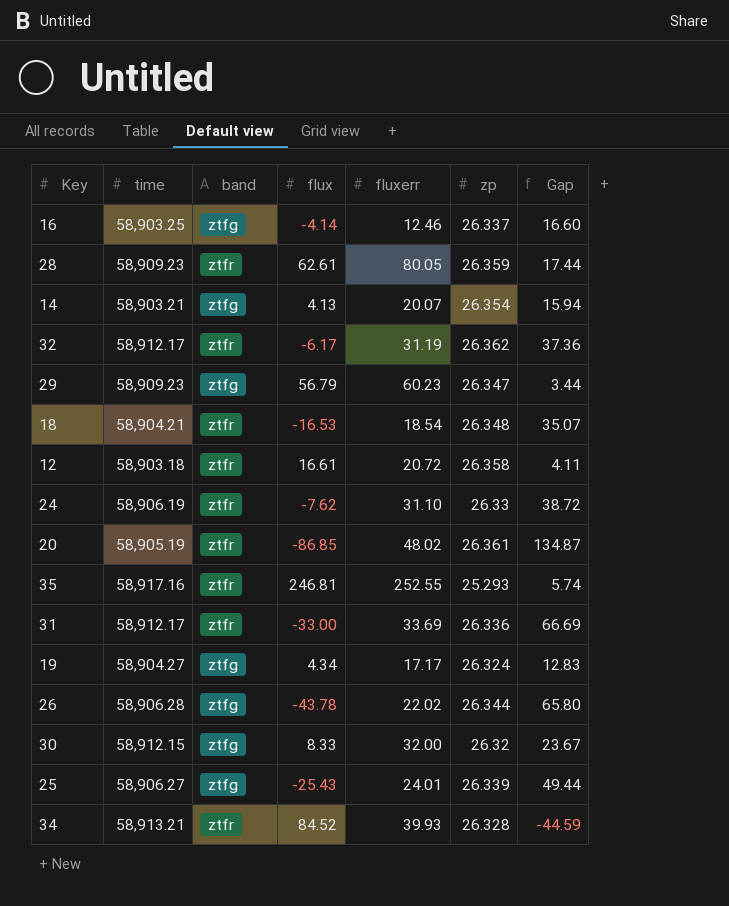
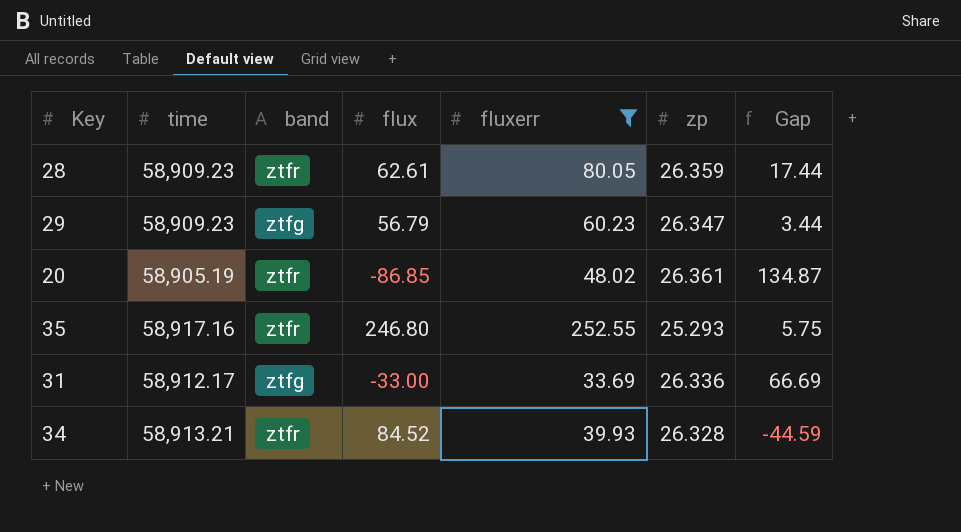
filter: none -> fluxerr >= 33.69
35 | flux: 246.81 -> 246.80
35 | Gap: 5.74 -> 5.75
31 | band: ztfr -> ztfg

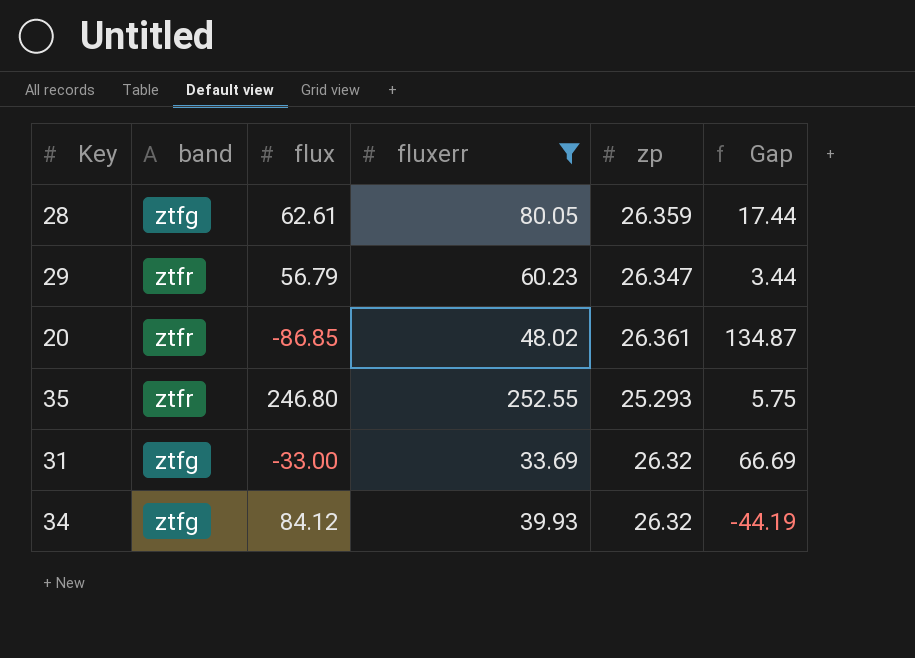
column time | position: 2 -> none
28 | band: ztfr -> ztfg
29 | band: ztfg -> ztfr
31 | zp: 26.336 -> 26.32
34 | band: ztfr -> ztfg
34 | flux: 84.52 -> 84.12
34 | zp: 26.328 -> 26.32
34 | Gap: -44.59 -> -44.19

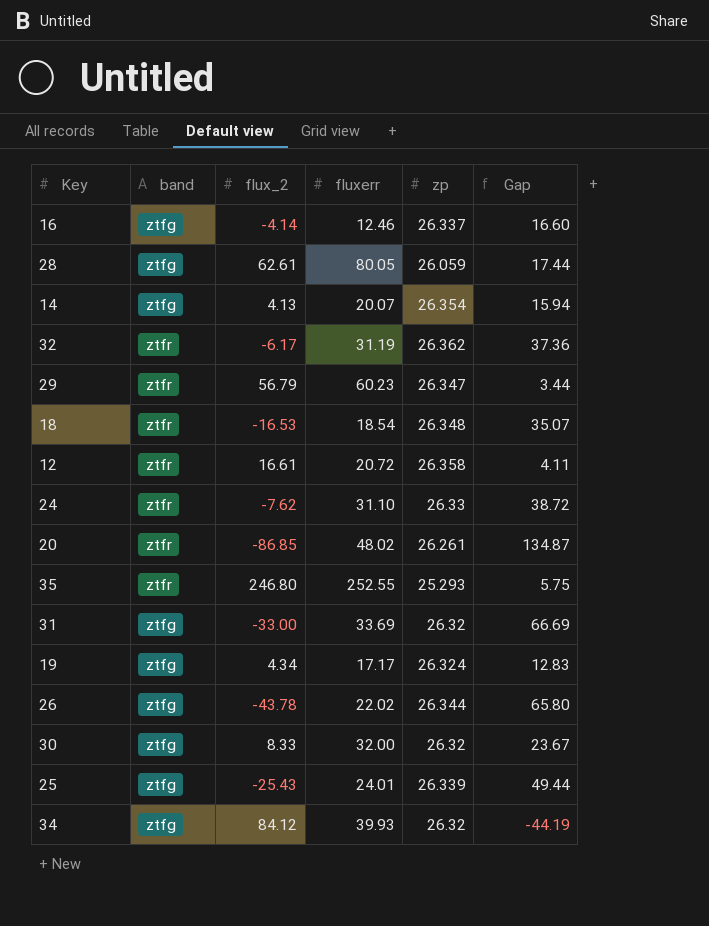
filter: fluxerr >= 33.69 -> none
column name: flux -> flux_2
28 | zp: 26.359 -> 26.059
20 | zp: 26.361 -> 26.261

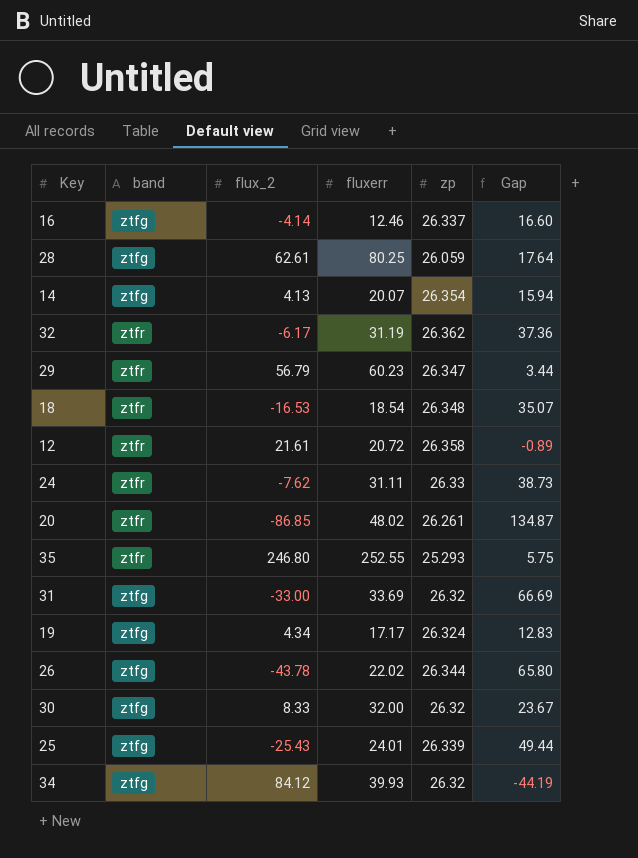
28 | fluxerr: 80.05 -> 80.25
28 | Gap: 17.44 -> 17.64
12 | flux_2: 16.61 -> 21.61
12 | Gap: 4.11 -> -0.89
24 | fluxerr: 31.10 -> 31.11
24 | Gap: 38.72 -> 38.73

